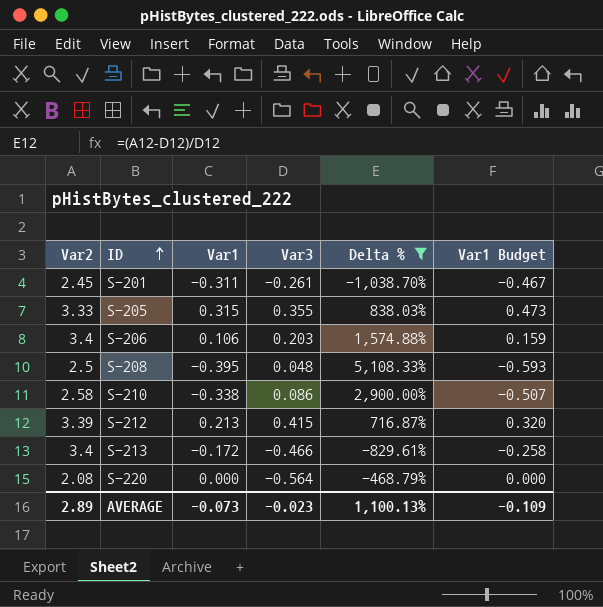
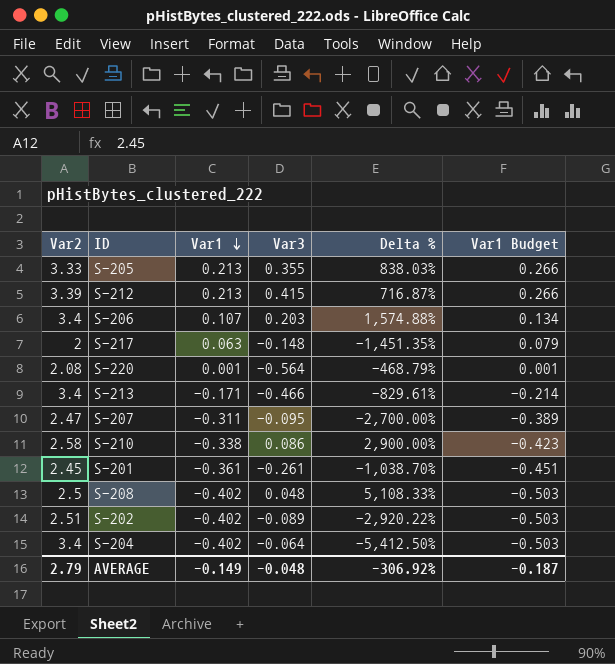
filter: Delta % >= -1,038.70% -> none
row order: ID ascending -> Var1 descending
column Var1 Budget | formula: [Var1] * 1.5 -> [Var1] * 1.25
S-205 | Var1: 0.315 -> 0.213
S-206 | Var1: 0.106 -> 0.107
S-220 | Var1: 0.000 -> 0.001
S-213 | Var1: -0.172 -> -0.171
S-201 | Var1: -0.311 -> -0.361
S-208 | Var1: -0.395 -> -0.402
AVERAGE | Var2: 2.89 -> 2.79
AVERAGE | Var1: -0.073 -> -0.149
AVERAGE | Var3: -0.023 -> -0.048
AVERAGE | Delta %: 1,100.13% -> -306.92%
AVERAGE | Var1 Budget: -0.109 -> -0.187

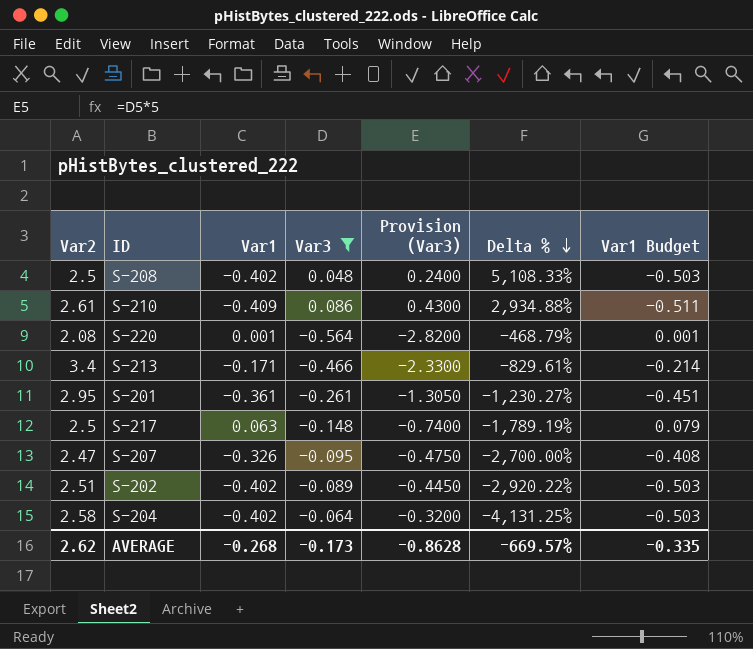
filter: none -> Var3 <= 0.086
row order: Var1 descending -> Delta % descending
column Provision (Var3) | formula: none -> [Var3] * 5
S-210 | Var2: 2.58 -> 2.61
S-210 | Var1: -0.338 -> -0.409
S-210 | Delta %: 2,900.00% -> 2,934.88%
S-210 | Var1 Budget: -0.423 -> -0.511
S-201 | Var2: 2.45 -> 2.95
S-201 | Delta %: -1,038.70% -> -1,230.27%
S-217 | Var2: 2 -> 2.5
S-217 | Delta %: -1,451.35% -> -1,789.19%
S-207 | Var1: -0.311 -> -0.326
S-207 | Var1 Budget: -0.389 -> -0.408
S-204 | Var2: 3.4 -> 2.58
S-204 | Delta %: -5,412.50% -> -4,131.25%
AVERAGE | Var2: 2.79 -> 2.62
AVERAGE | Var1: -0.149 -> -0.268
AVERAGE | Var3: -0.048 -> -0.173
AVERAGE | Delta %: -306.92% -> -669.57%
AVERAGE | Var1 Budget: -0.187 -> -0.335

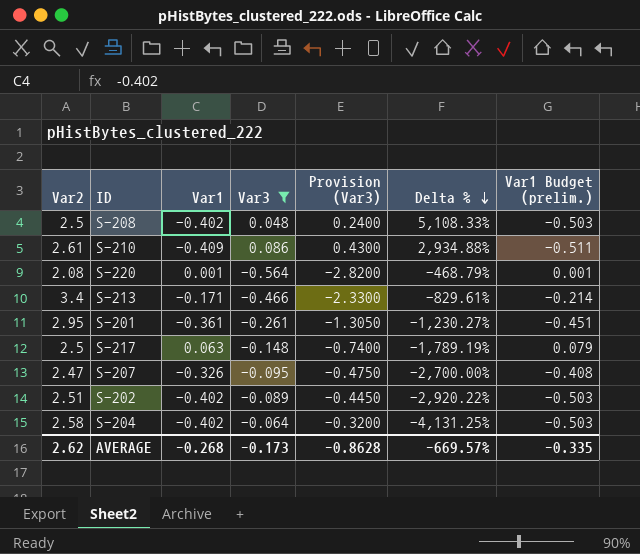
column name: Var1 Budget -> Var1 Budget (prelim.)

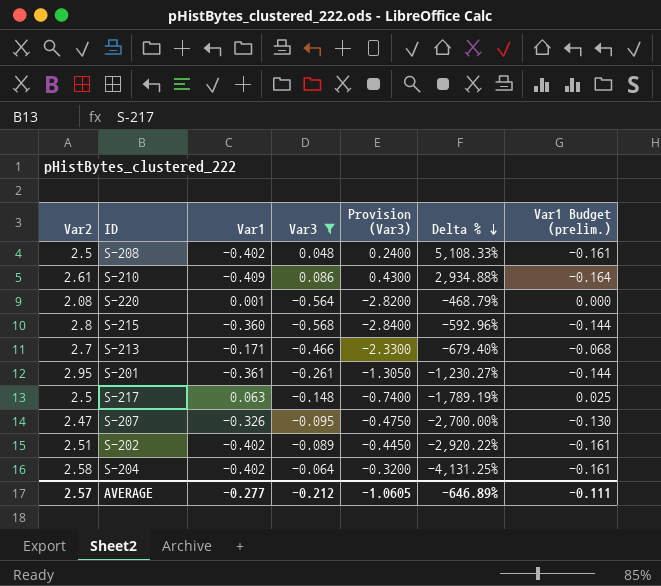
column Var1 Budget (prelim.) | formula: [Var1] * 1.25 -> [Var1] * 0.4
row S-215: none -> 2.8 | -0.360 | -0.568 | -2.8400 | -592.96% | -0.144
S-213 | Var2: 3.4 -> 2.7
S-213 | Delta %: -829.61% -> -679.40%
AVERAGE | Var2: 2.62 -> 2.57
AVERAGE | Var1: -0.268 -> -0.277
AVERAGE | Var3: -0.173 -> -0.212
AVERAGE | Provision (Var3): -0.8628 -> -1.0605
AVERAGE | Delta %: -669.57% -> -646.89%
AVERAGE | Var1 Budget (prelim.): -0.335 -> -0.111

